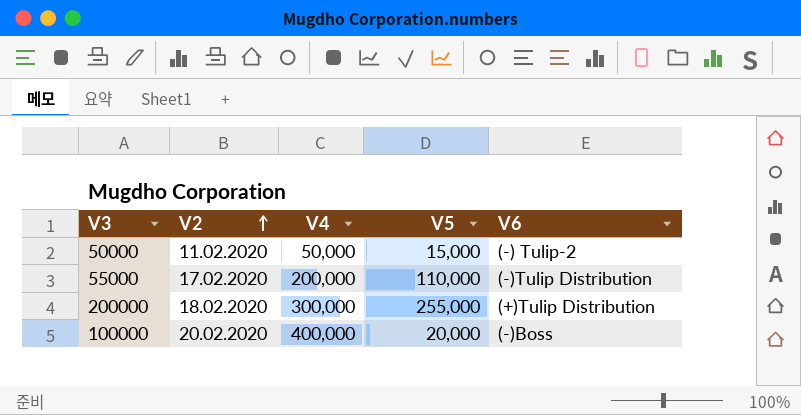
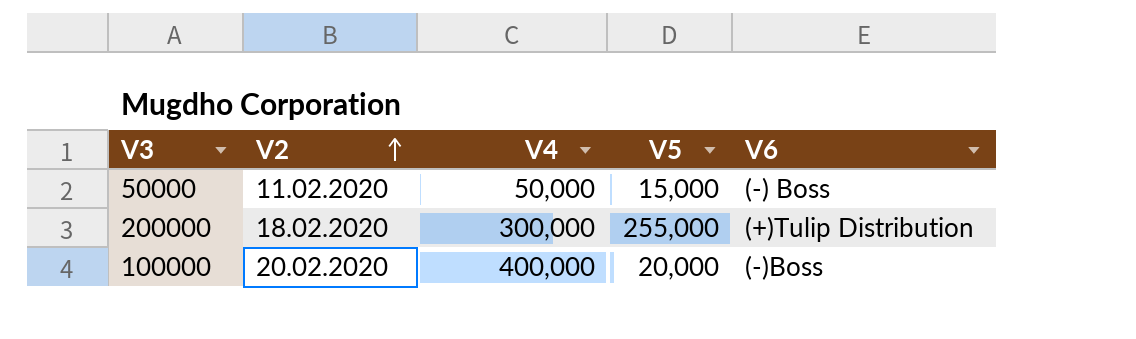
row 55000: 17.02.2020 | 200,000 | 110,000 | (-)Tulip Distribution -> none
50000 | V6: (-) Tulip-2 -> (-) Boss

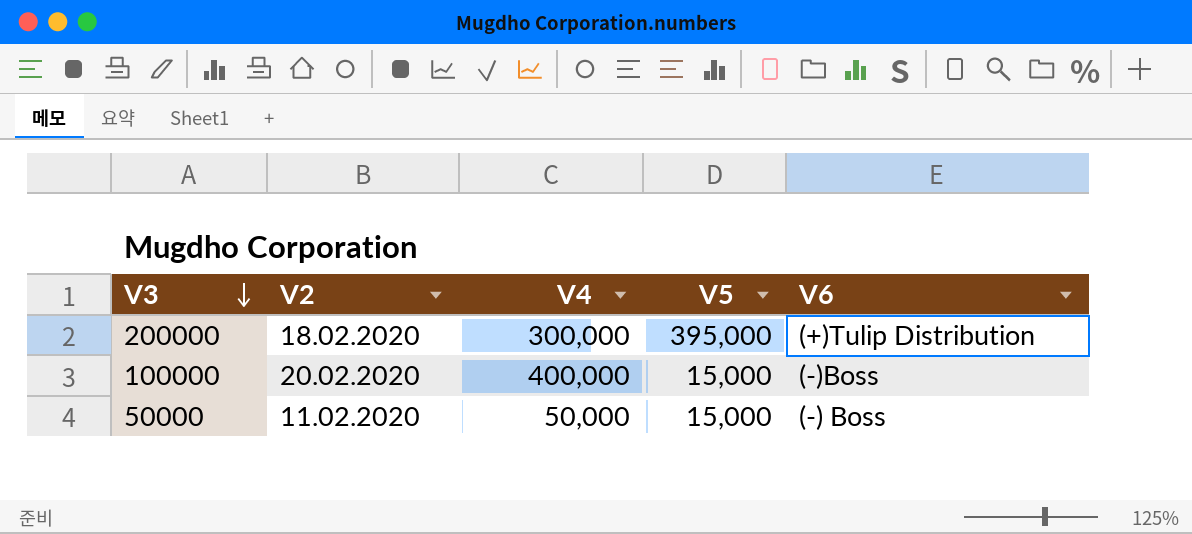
row order: V2 ascending -> V3 descending
200000 | V5: 255,000 -> 395,000
100000 | V5: 20,000 -> 15,000

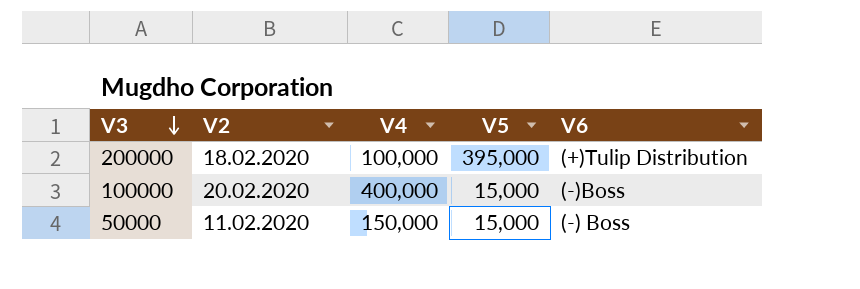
200000 | V4: 300,000 -> 100,000
50000 | V4: 50,000 -> 150,000

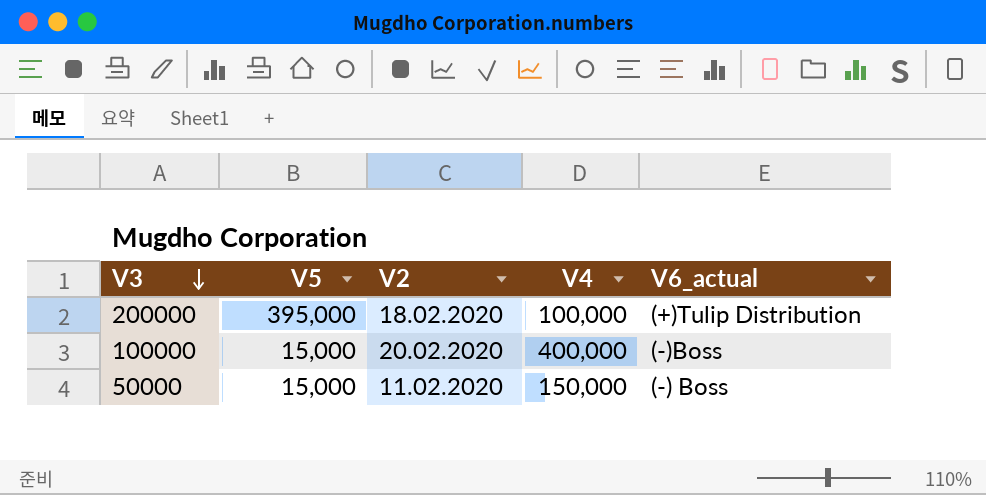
column V5 | position: 4 -> 2
column name: V6 -> V6_actual

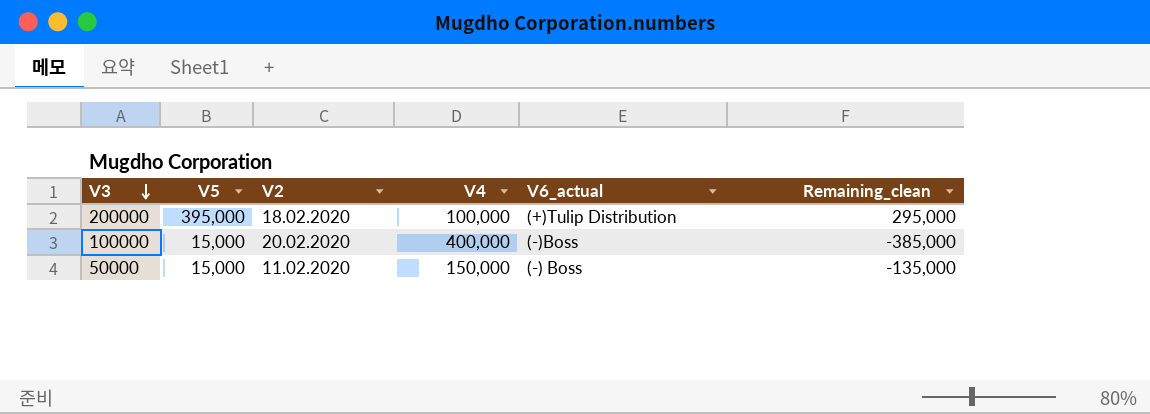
column Remaining_clean | formula: none -> [V5] - [V4]

